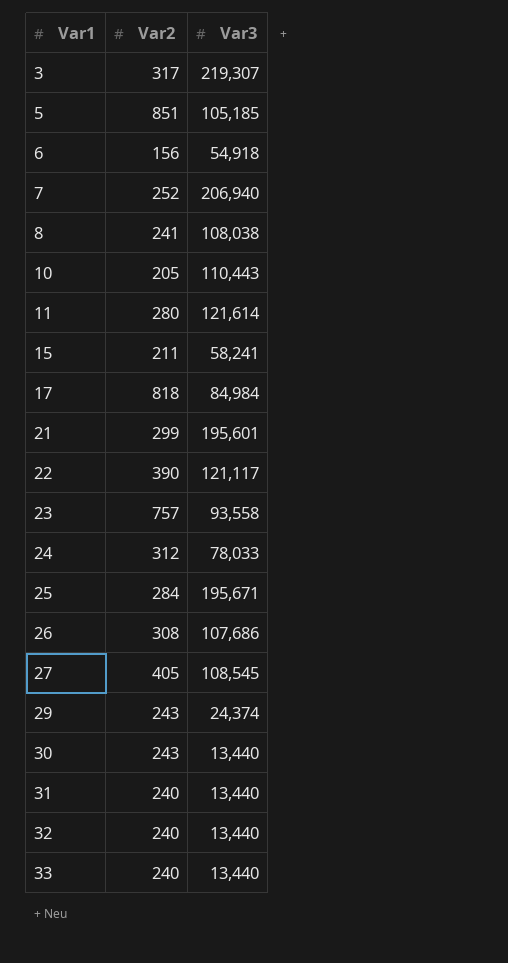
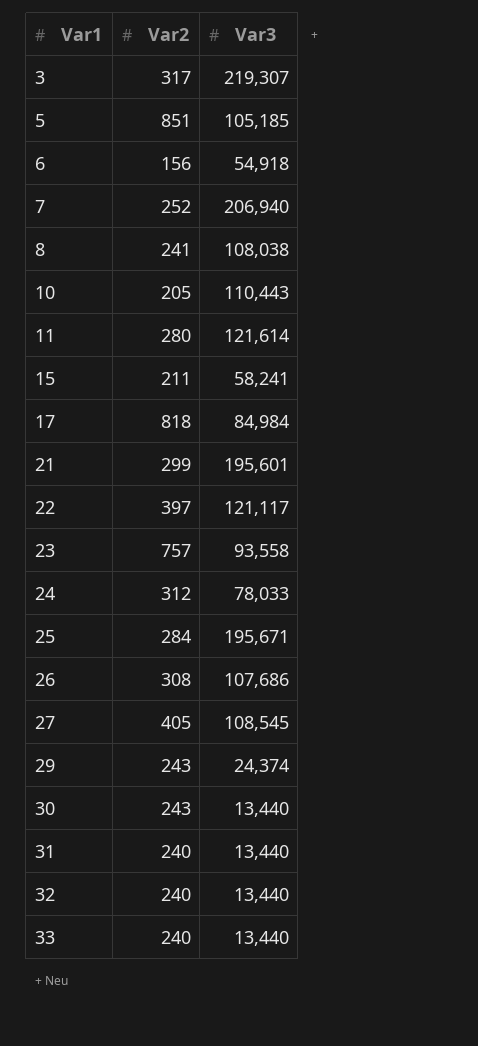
22 | Var2: 390 -> 397

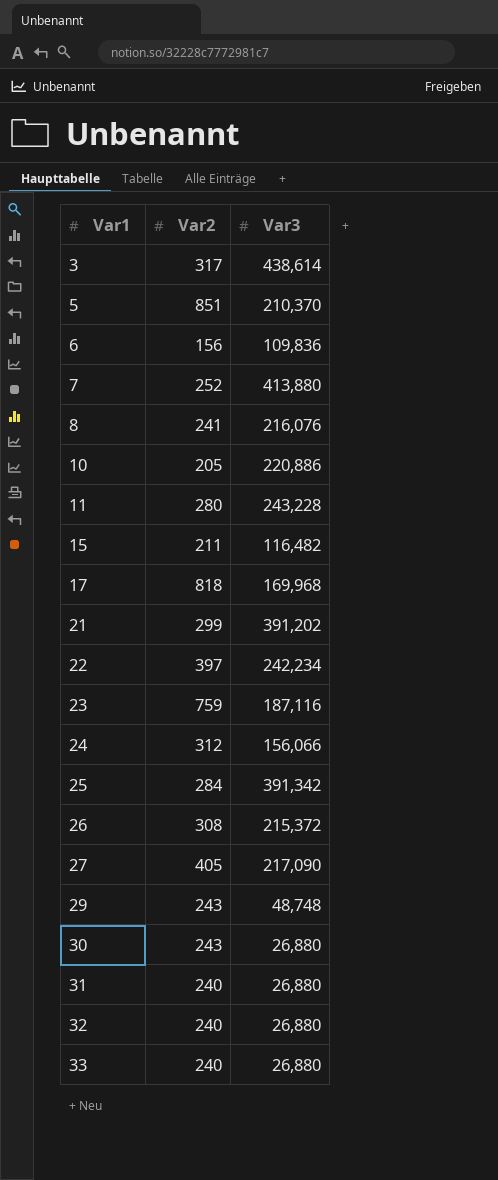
3 | Var3: 219,307 -> 438,614
5 | Var3: 105,185 -> 210,370
6 | Var3: 54,918 -> 109,836
7 | Var3: 206,940 -> 413,880
8 | Var3: 108,038 -> 216,076
10 | Var3: 110,443 -> 220,886
11 | Var3: 121,614 -> 243,228
15 | Var3: 58,241 -> 116,482
17 | Var3: 84,984 -> 169,968
21 | Var3: 195,601 -> 391,202
22 | Var3: 121,117 -> 242,234
23 | Var2: 757 -> 759
23 | Var3: 93,558 -> 187,116
24 | Var3: 78,033 -> 156,066
25 | Var3: 195,671 -> 391,342
26 | Var3: 107,686 -> 215,372
27 | Var3: 108,545 -> 217,090
29 | Var3: 24,374 -> 48,748
30 | Var3: 13,440 -> 26,880
31 | Var3: 13,440 -> 26,880
32 | Var3: 13,440 -> 26,880
33 | Var3: 13,440 -> 26,880

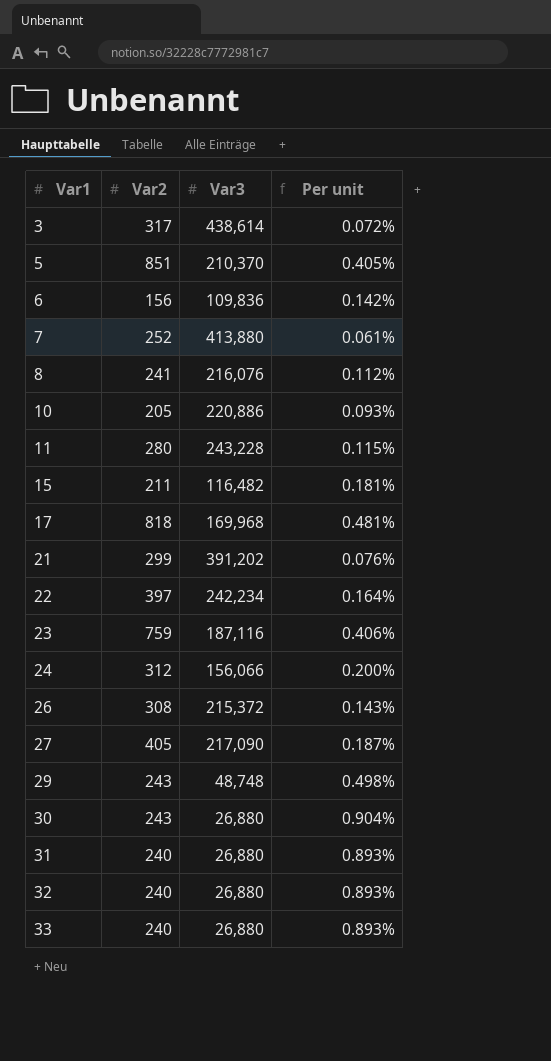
column Per unit | formula: none -> [Var2] / [Var3]
row 25: 284 | 391,342 -> none

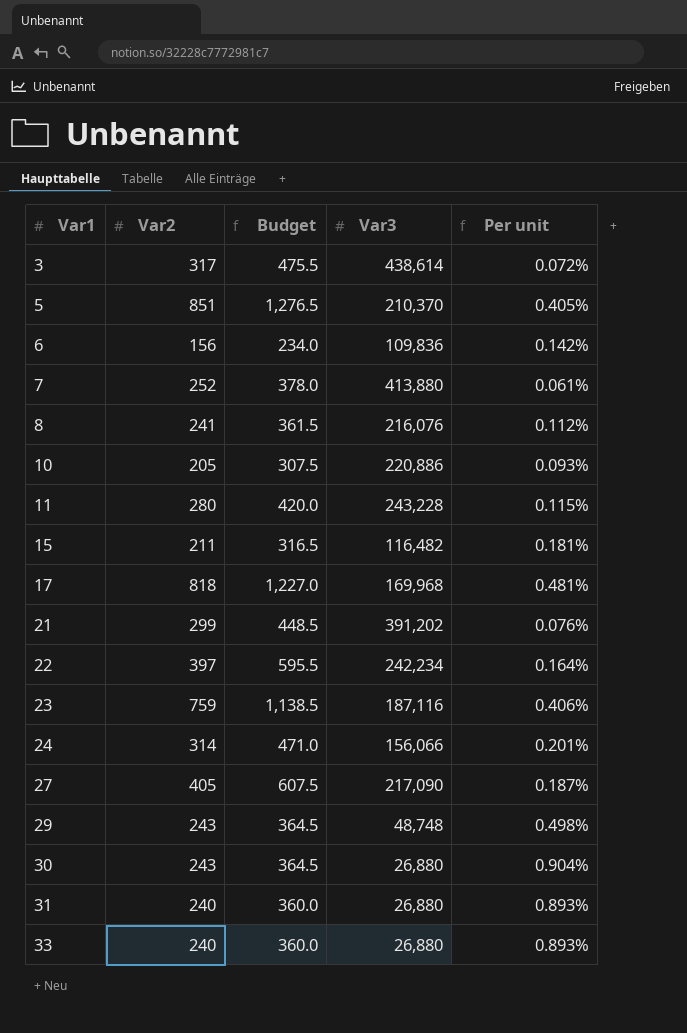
column Budget | formula: none -> [Var2] * 1.5
row 26: 308 | 215,372 | 0.143% -> none
row 32: 240 | 26,880 | 0.893% -> none
24 | Var2: 312 -> 314
24 | Per unit: 0.200% -> 0.201%

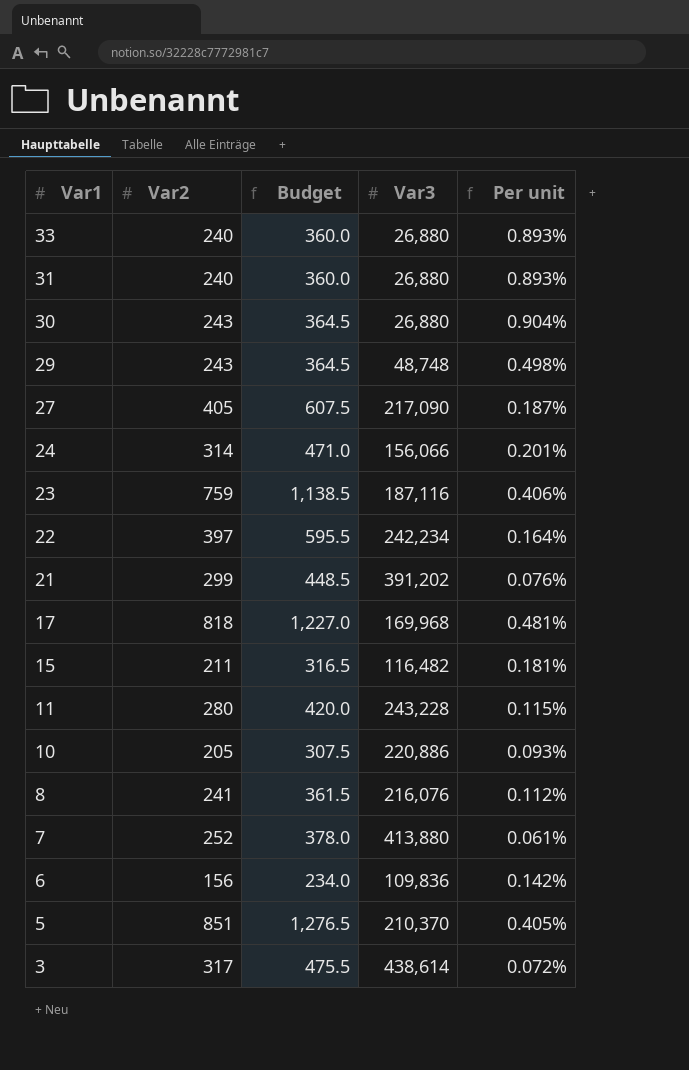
row order: Var1 ascending -> Var1 descending

